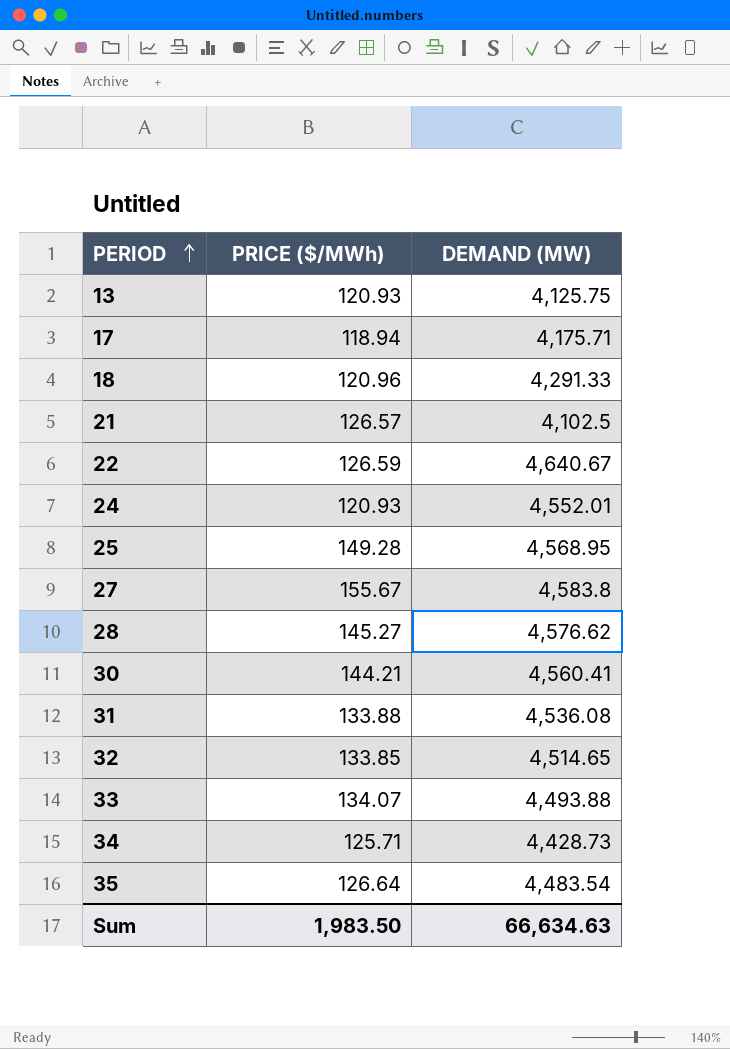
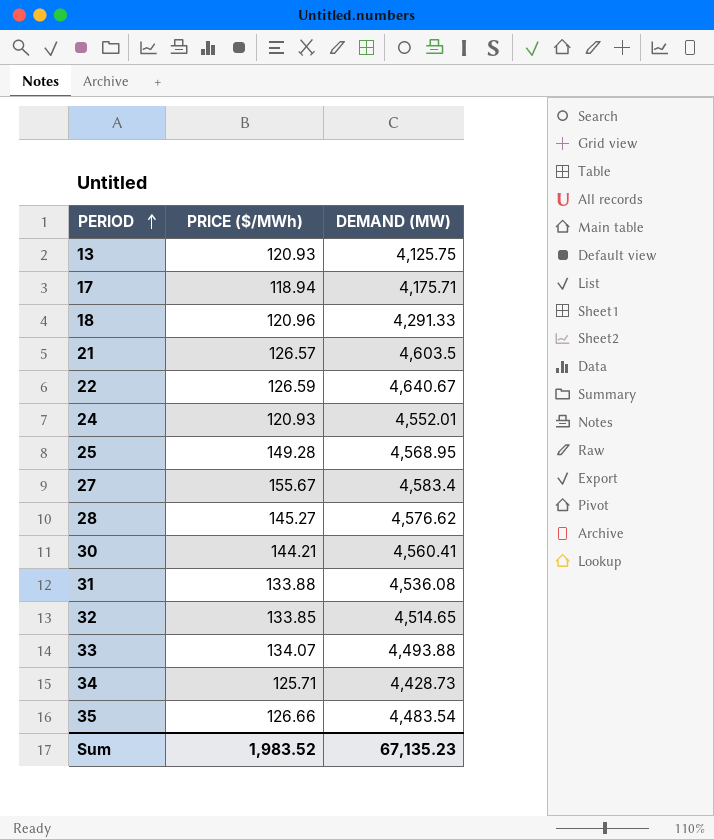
21 | DEMAND (MW): 4,102.5 -> 4,603.5
27 | DEMAND (MW): 4,583.8 -> 4,583.4
35 | PRICE ($/MWh): 126.64 -> 126.66
Sum | PRICE ($/MWh): 1,983.50 -> 1,983.52
Sum | DEMAND (MW): 66,634.63 -> 67,135.23

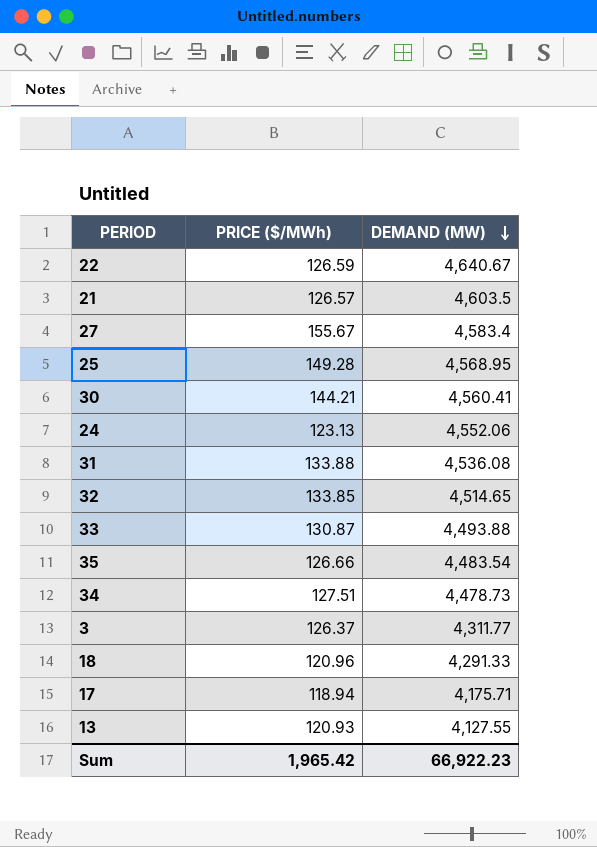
row order: PERIOD ascending -> DEMAND (MW) descending
row 28: 145.27 | 4,576.62 -> none
24 | PRICE ($/MWh): 120.93 -> 123.13
24 | DEMAND (MW): 4,552.01 -> 4,552.06
33 | PRICE ($/MWh): 134.07 -> 130.87
34 | PRICE ($/MWh): 125.71 -> 127.51
34 | DEMAND (MW): 4,428.73 -> 4,478.73
row 3: none -> 126.37 | 4,311.77
13 | DEMAND (MW): 4,125.75 -> 4,127.55
Sum | PRICE ($/MWh): 1,983.52 -> 1,965.42
Sum | DEMAND (MW): 67,135.23 -> 66,922.23

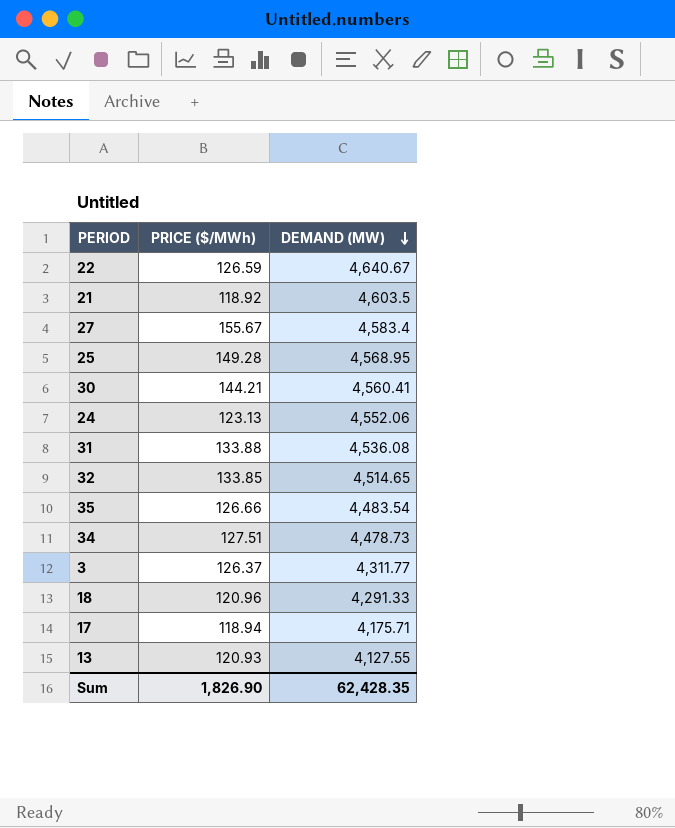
row 33: 130.87 | 4,493.88 -> none
21 | PRICE ($/MWh): 126.57 -> 118.92
Sum | PRICE ($/MWh): 1,965.42 -> 1,826.90
Sum | DEMAND (MW): 66,922.23 -> 62,428.35

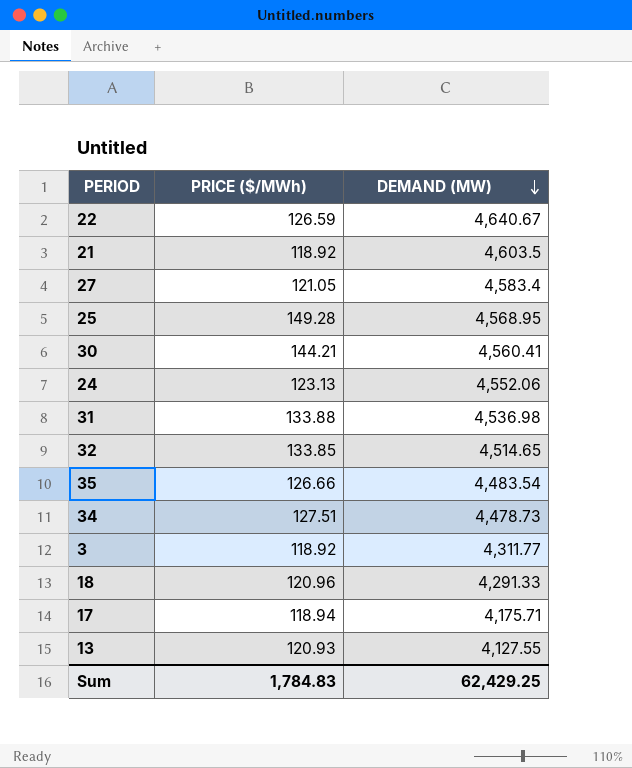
27 | PRICE ($/MWh): 155.67 -> 121.05
31 | DEMAND (MW): 4,536.08 -> 4,536.98
3 | PRICE ($/MWh): 126.37 -> 118.92
Sum | PRICE ($/MWh): 1,826.90 -> 1,784.83
Sum | DEMAND (MW): 62,428.35 -> 62,429.25

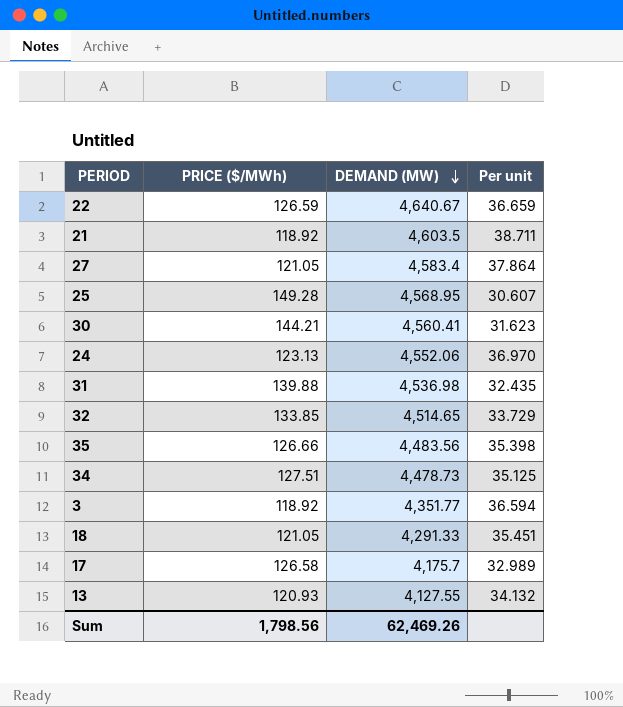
column Per unit | formula: none -> [DEMAND (MW)] / [PRICE ($/MWh)]
31 | PRICE ($/MWh): 133.88 -> 139.88
35 | DEMAND (MW): 4,483.54 -> 4,483.56
3 | DEMAND (MW): 4,311.77 -> 4,351.77
18 | PRICE ($/MWh): 120.96 -> 121.05
17 | PRICE ($/MWh): 118.94 -> 126.58
17 | DEMAND (MW): 4,175.71 -> 4,175.7
Sum | PRICE ($/MWh): 1,784.83 -> 1,798.56
Sum | DEMAND (MW): 62,429.25 -> 62,469.26

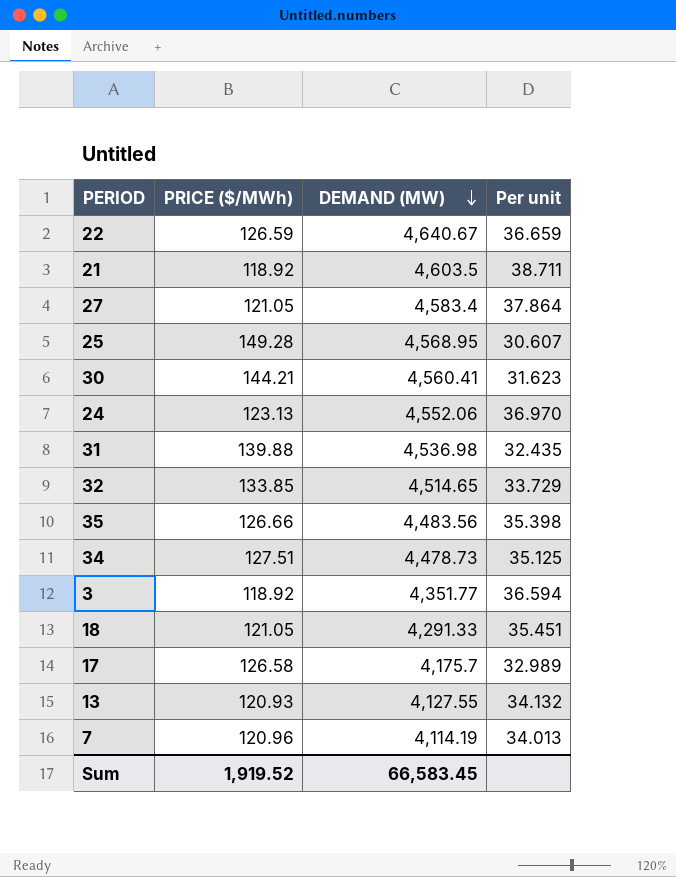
row 7: none -> 120.96 | 4,114.19 | 34.013
Sum | PRICE ($/MWh): 1,798.56 -> 1,919.52
Sum | DEMAND (MW): 62,469.26 -> 66,583.45

